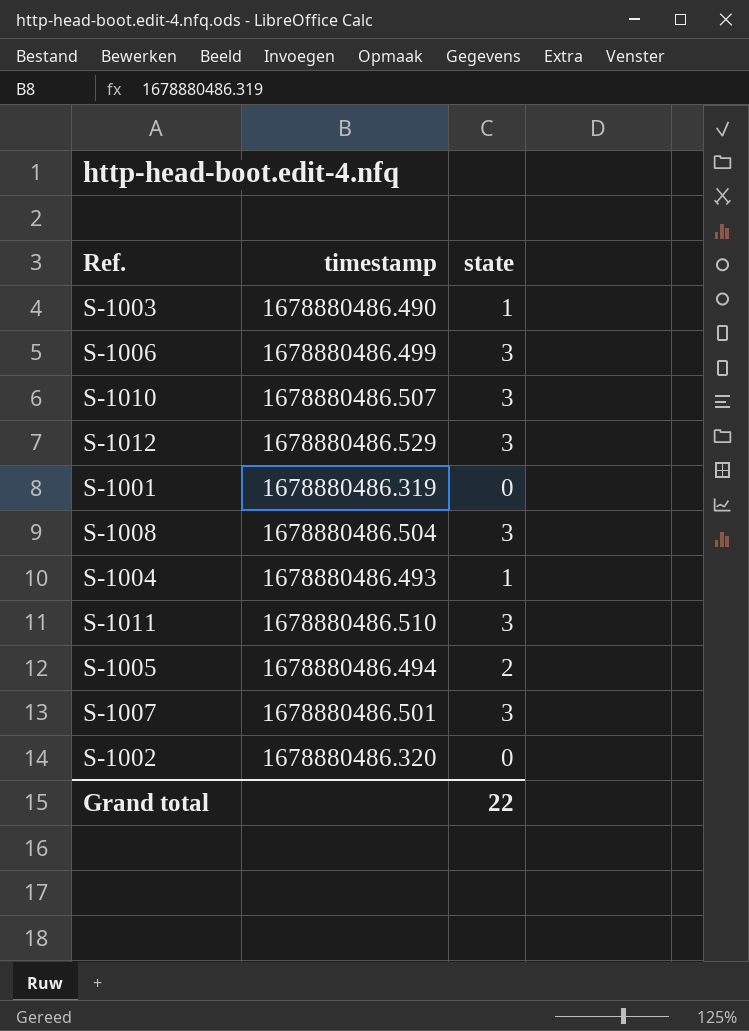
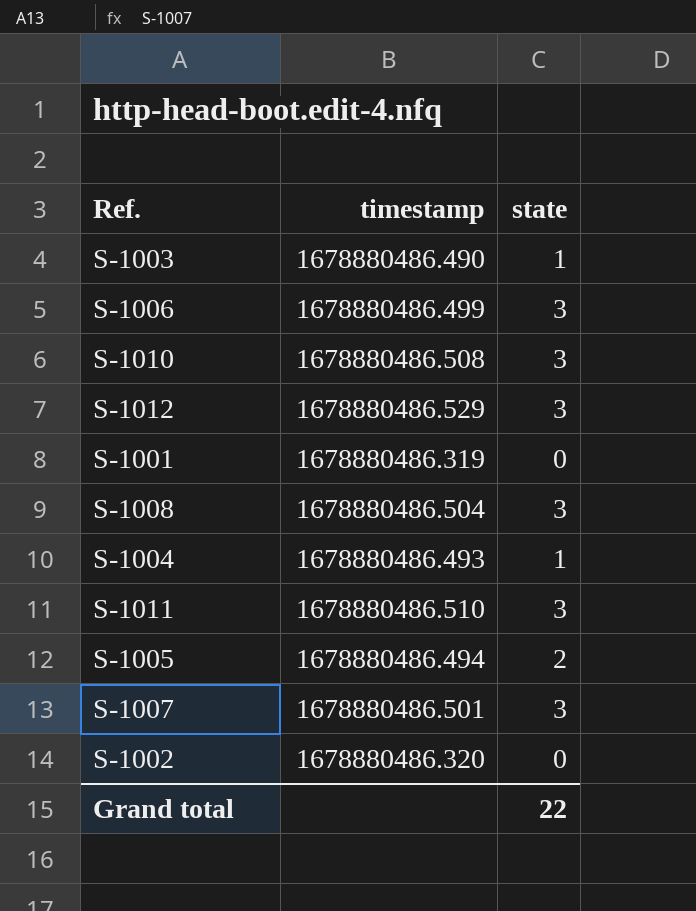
S-1010 | timestamp: 1678880486.507 -> 1678880486.508

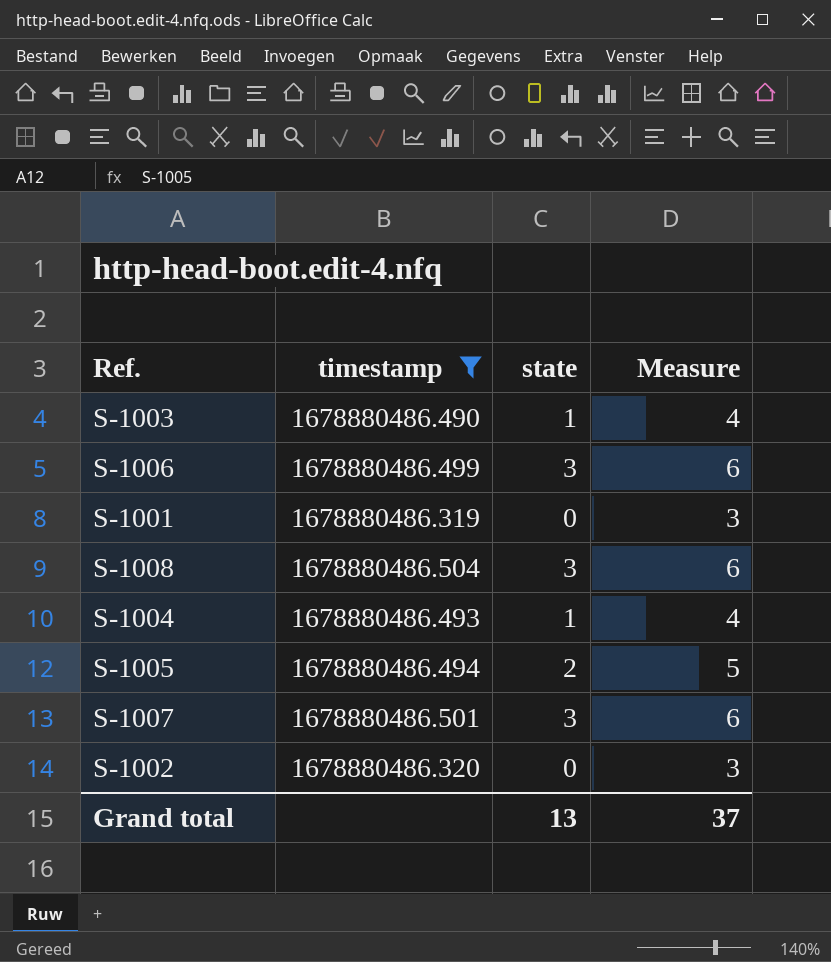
filter: none -> timestamp <= 1678880486.504
column Measure | formula: none -> [state] + 3
Grand total | state: 22 -> 13

